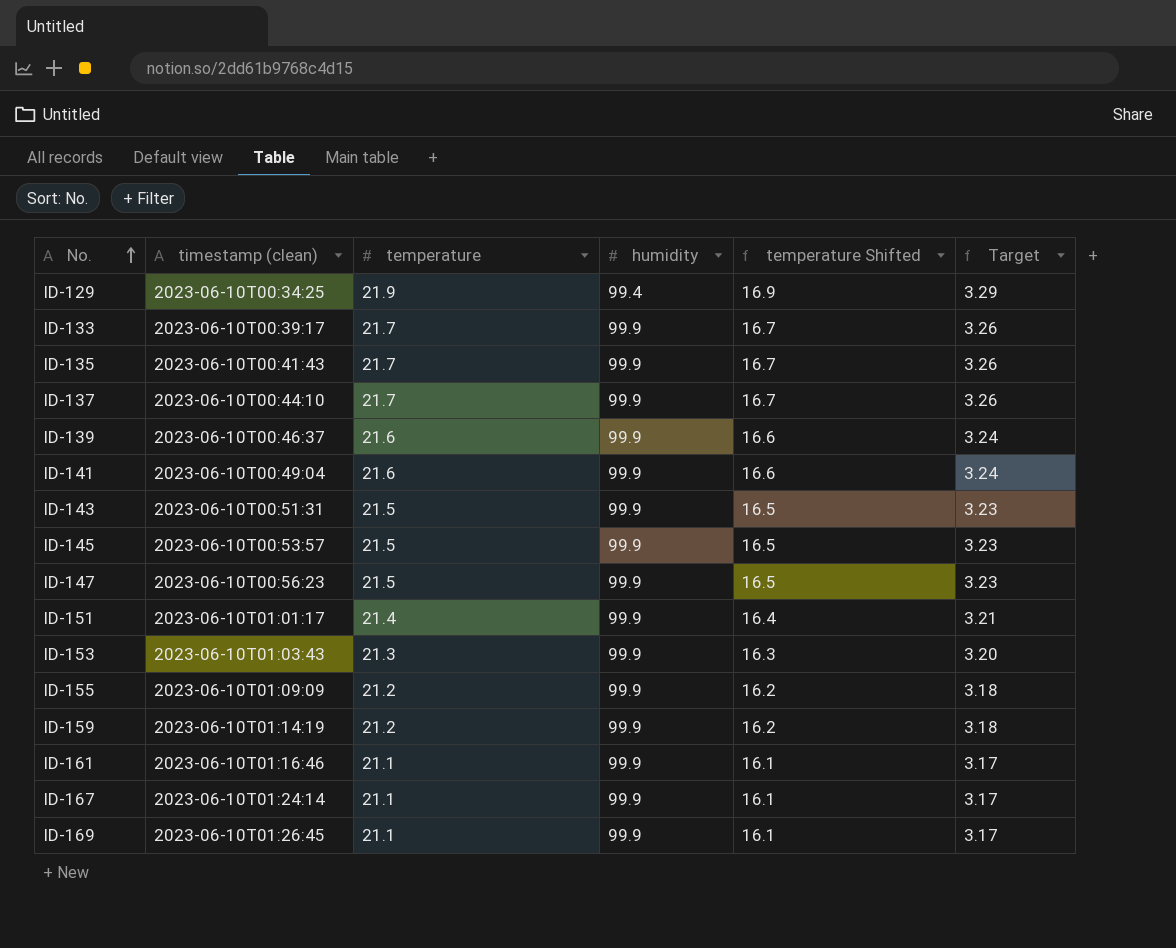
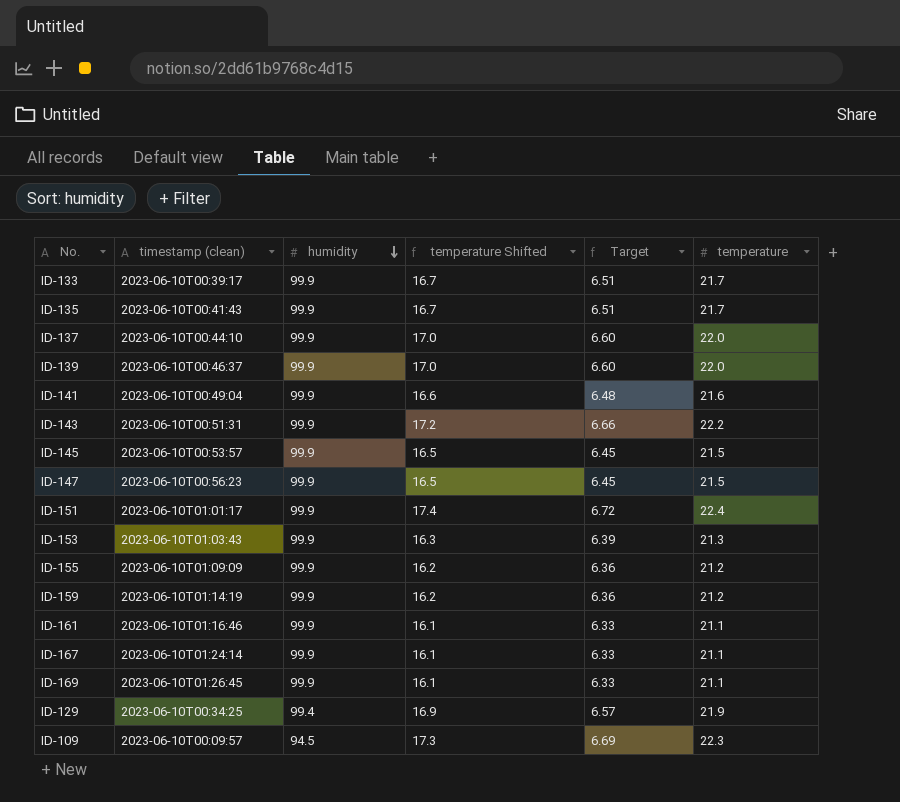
row order: No. ascending -> humidity descending
column Target | formula: [temperature] * 0.15 -> [temperature] * 0.3
column temperature | position: 3 -> 6
ID-137 | temperature Shifted: 16.7 -> 17.0
ID-137 | temperature: 21.7 -> 22.0
ID-139 | temperature Shifted: 16.6 -> 17.0
ID-139 | temperature: 21.6 -> 22.0
ID-143 | temperature Shifted: 16.5 -> 17.2
ID-143 | temperature: 21.5 -> 22.2
ID-151 | temperature Shifted: 16.4 -> 17.4
ID-151 | temperature: 21.4 -> 22.4
row ID-109: none -> 2023-06-10T00:09:57 | 94.5 | 17.3 | 6.69 | 22.3

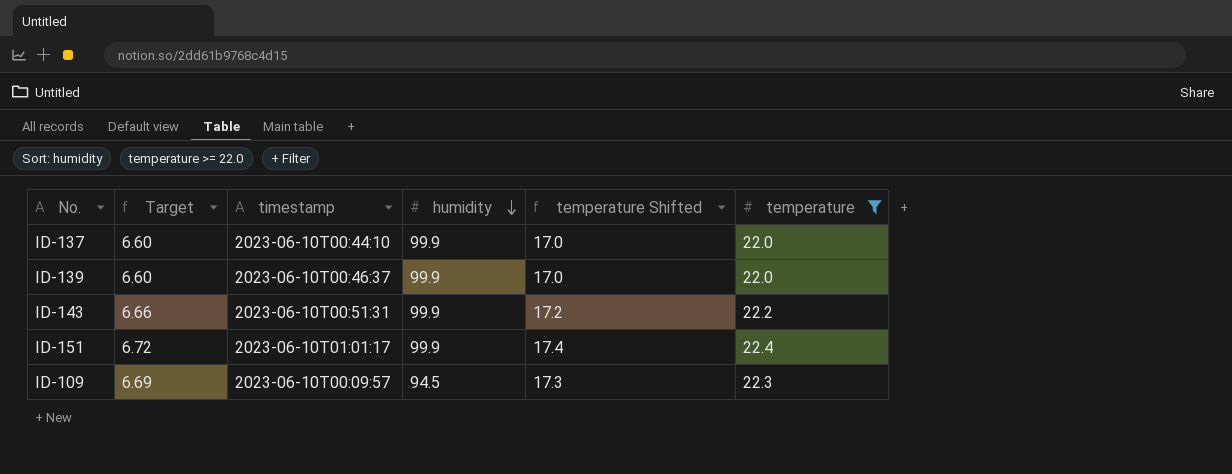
filter: none -> temperature >= 22.0
column Target | position: 5 -> 2
column name: timestamp (clean) -> timestamp

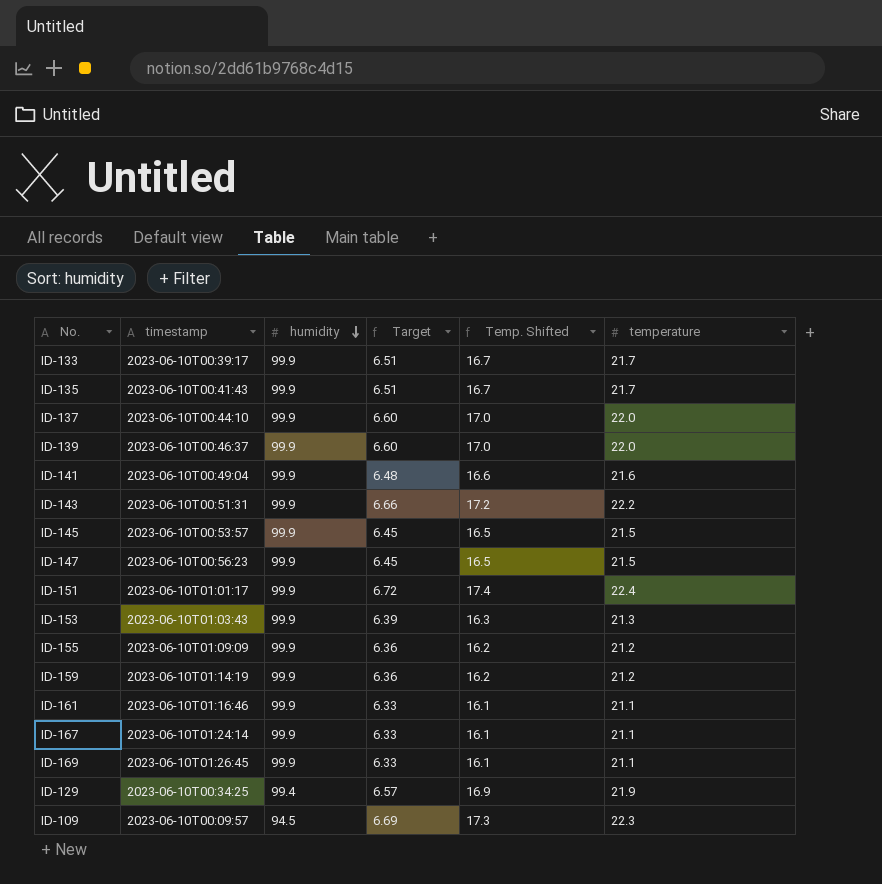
filter: temperature >= 22.0 -> none
column Target | position: 2 -> 4
column name: temperature Shifted -> Temp. Shifted

